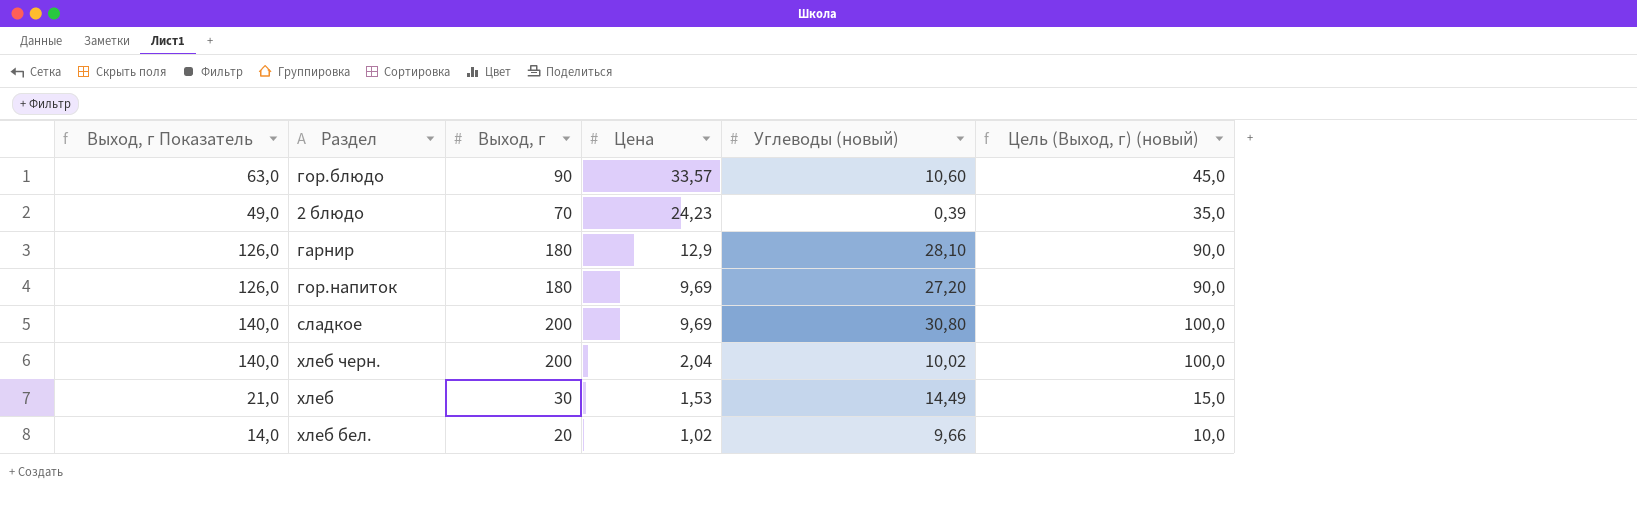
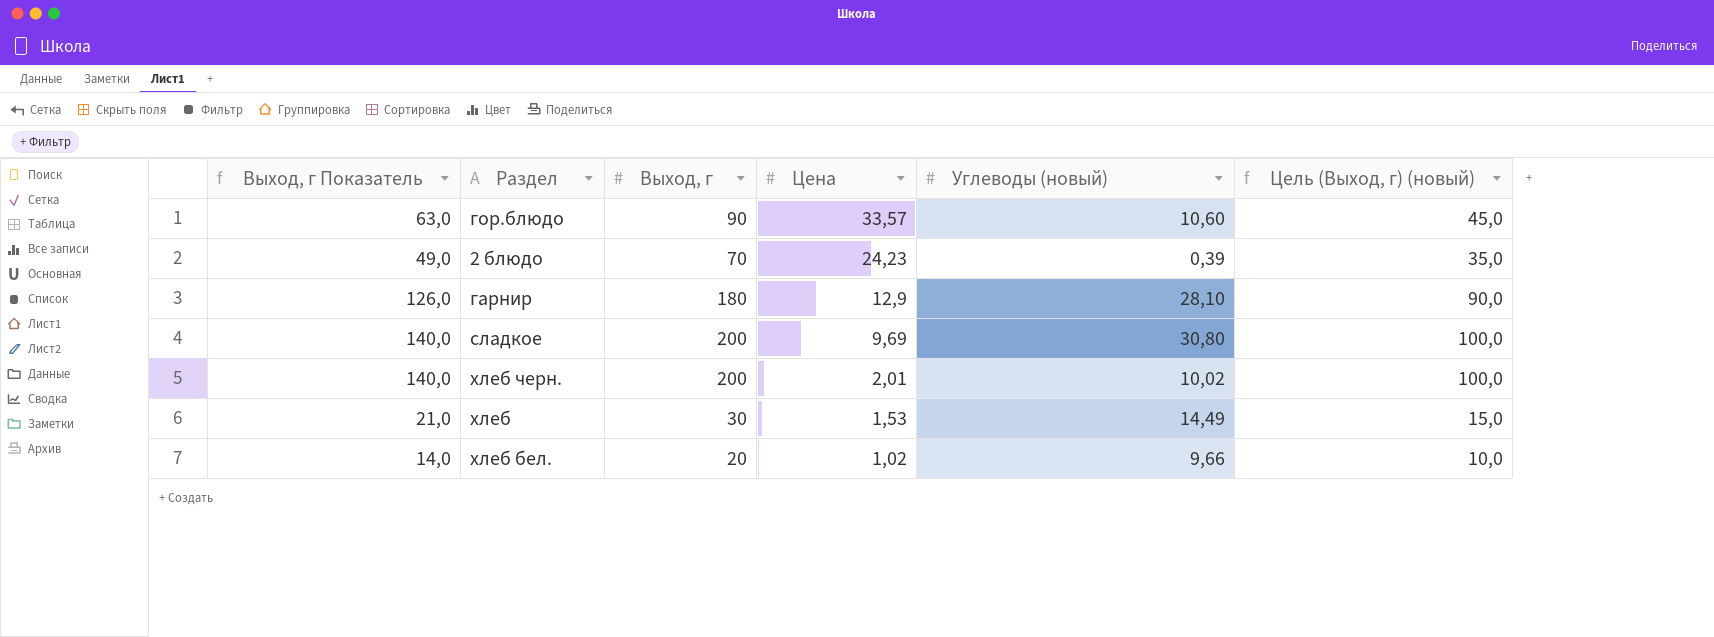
row гор.напиток: 126,0 | 180 | 9,69 | 27,20 | 90,0 -> none
хлеб черн. | Цена: 2,04 -> 2,01

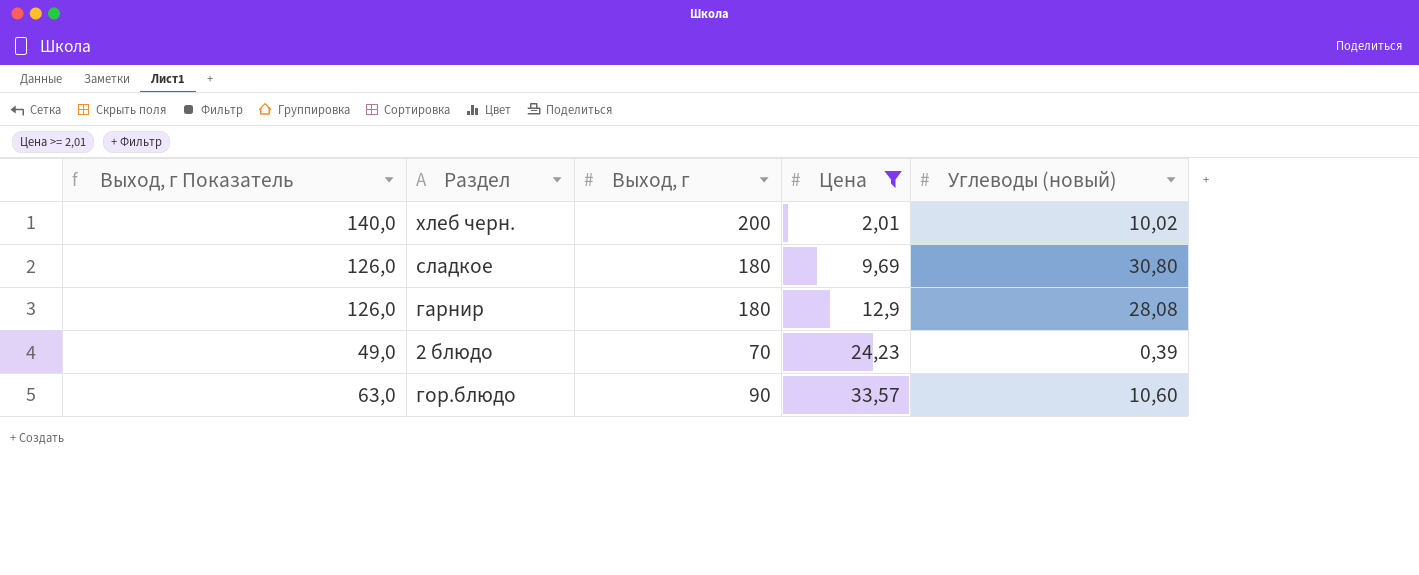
filter: none -> Цена >= 2,01
row order: Цена descending -> Цена ascending
column Цель (Выход, г) (новый) | formula: [Выход, г] * 0,5 -> none
сладкое | Выход, г Показатель: 140,0 -> 126,0
сладкое | Выход, г: 200 -> 180
гарнир | Углеводы (новый): 28,10 -> 28,08

